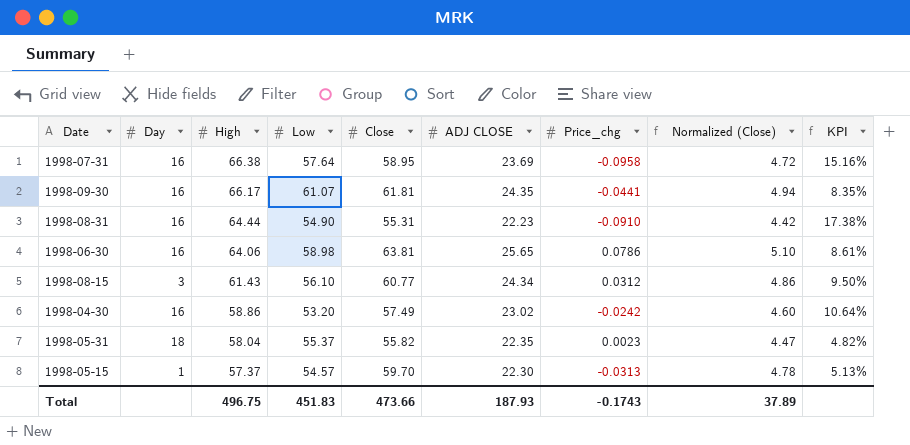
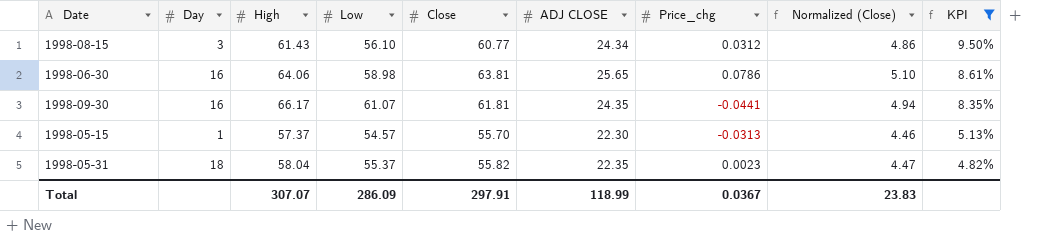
filter: none -> KPI <= 9.50%
row order: High descending -> KPI descending
1998-05-15 | Close: 59.70 -> 55.70
1998-05-15 | Normalized (Close): 4.78 -> 4.46
Total | High: 496.75 -> 307.07
Total | Low: 451.83 -> 286.09
Total | Close: 473.66 -> 297.91
Total | ADJ CLOSE: 187.93 -> 118.99
Total | Price_chg: -0.1743 -> 0.0367
Total | Normalized (Close): 37.89 -> 23.83

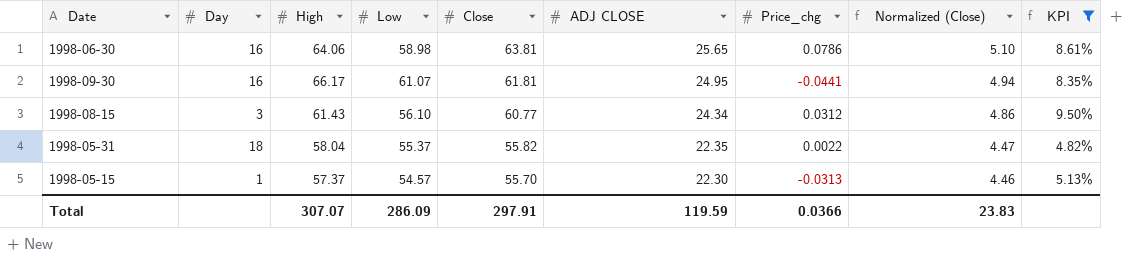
row order: KPI descending -> Close descending
1998-09-30 | ADJ CLOSE: 24.35 -> 24.95
1998-05-31 | Price_chg: 0.0023 -> 0.0022
Total | ADJ CLOSE: 118.99 -> 119.59
Total | Price_chg: 0.0367 -> 0.0366

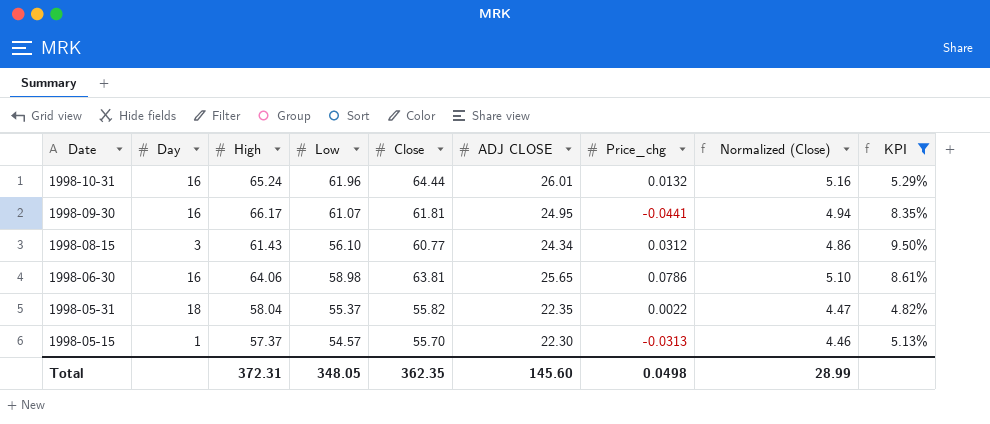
row order: Close descending -> Date descending
row 1998-10-31: none -> 16 | 65.24 | 61.96 | 64.44 | 26.01 | 0.0132 | 5.16 | 5.29%
Total | High: 307.07 -> 372.31
Total | Low: 286.09 -> 348.05
Total | Close: 297.91 -> 362.35
Total | ADJ CLOSE: 119.59 -> 145.60
Total | Price_chg: 0.0366 -> 0.0498
Total | Normalized (Close): 23.83 -> 28.99

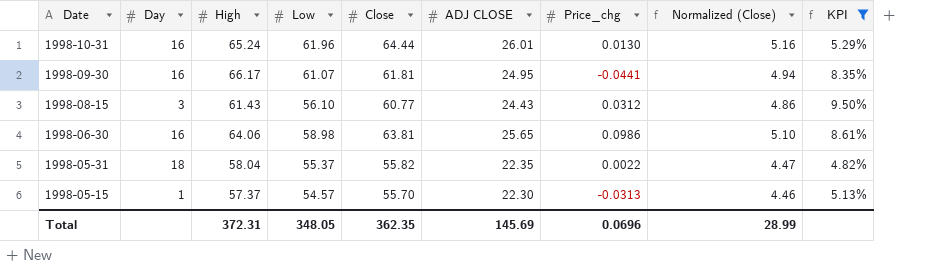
1998-10-31 | Price_chg: 0.0132 -> 0.0130
1998-08-15 | ADJ CLOSE: 24.34 -> 24.43
1998-06-30 | Price_chg: 0.0786 -> 0.0986
Total | ADJ CLOSE: 145.60 -> 145.69
Total | Price_chg: 0.0498 -> 0.0696

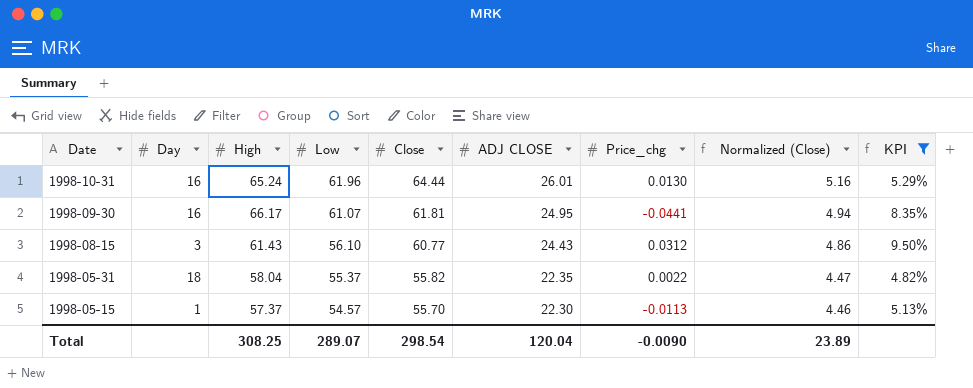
row 1998-06-30: 16 | 64.06 | 58.98 | 63.81 | 25.65 | 0.0986 | 5.10 | 8.61% -> none
1998-05-15 | Price_chg: -0.0313 -> -0.0113
Total | High: 372.31 -> 308.25
Total | Low: 348.05 -> 289.07
Total | Close: 362.35 -> 298.54
Total | ADJ CLOSE: 145.69 -> 120.04
Total | Price_chg: 0.0696 -> -0.0090
Total | Normalized (Close): 28.99 -> 23.89

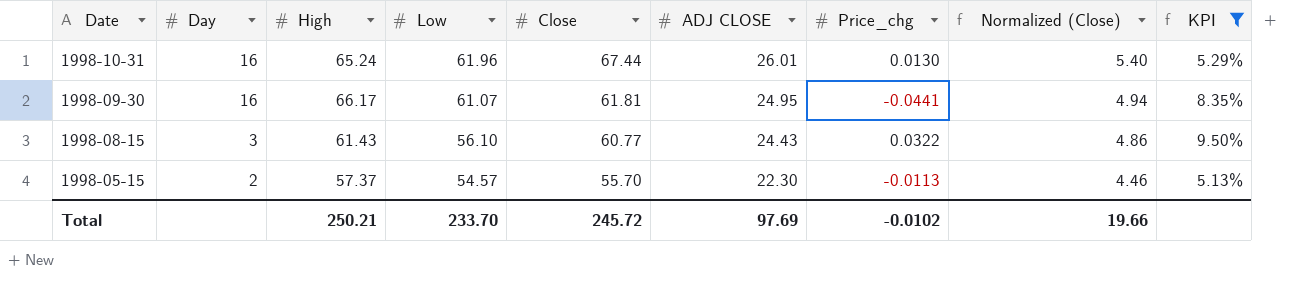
row 1998-05-31: 18 | 58.04 | 55.37 | 55.82 | 22.35 | 0.0022 | 4.47 | 4.82% -> none
1998-10-31 | Close: 64.44 -> 67.44
1998-10-31 | Normalized (Close): 5.16 -> 5.40
1998-08-15 | Price_chg: 0.0312 -> 0.0322
1998-05-15 | Day: 1 -> 2
Total | High: 308.25 -> 250.21
Total | Low: 289.07 -> 233.70
Total | Close: 298.54 -> 245.72
Total | ADJ CLOSE: 120.04 -> 97.69
Total | Price_chg: -0.0090 -> -0.0102
Total | Normalized (Close): 23.89 -> 19.66

